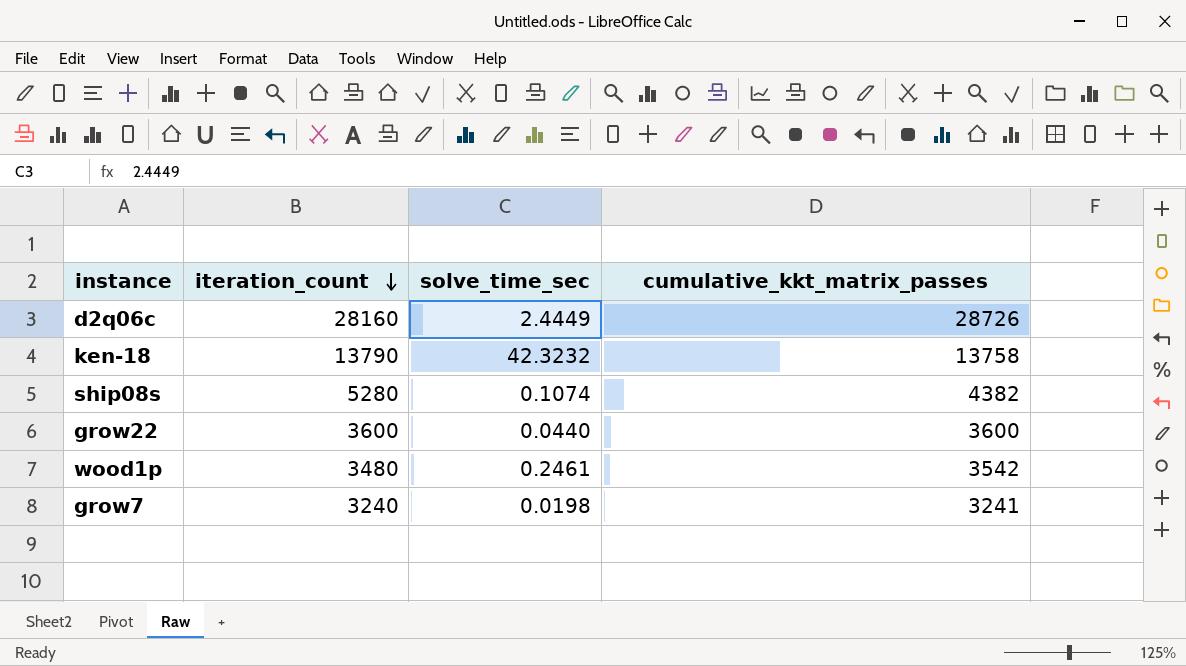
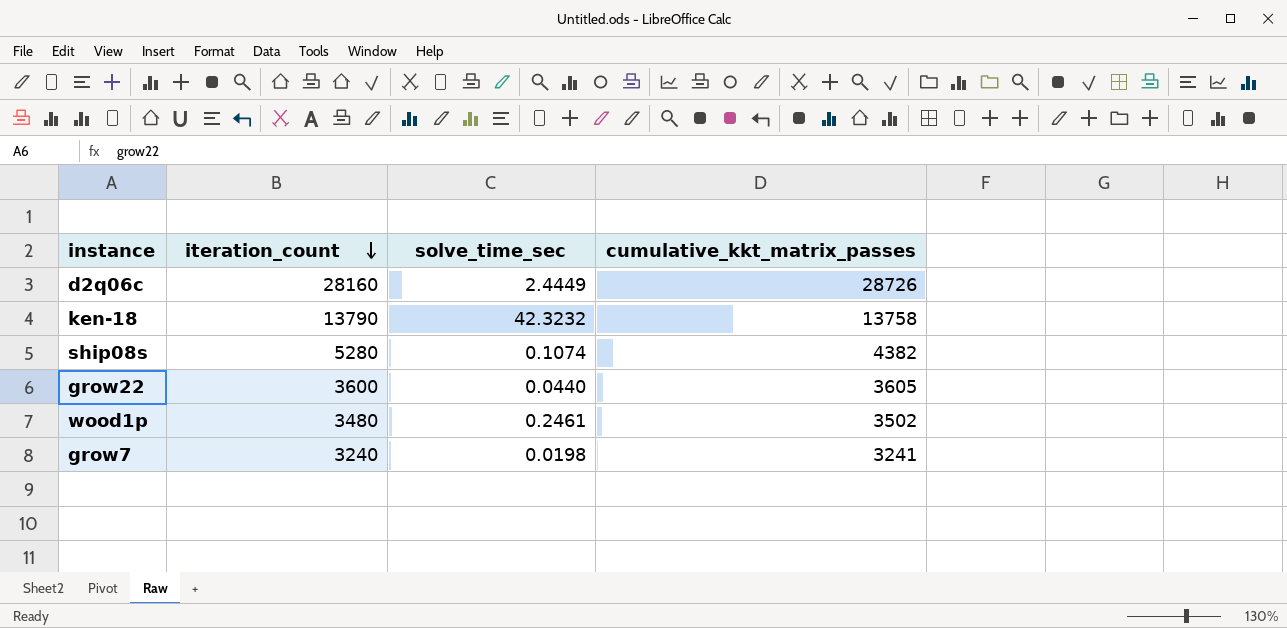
grow22 | cumulative_kkt_matrix_passes: 3600 -> 3605
wood1p | cumulative_kkt_matrix_passes: 3542 -> 3502

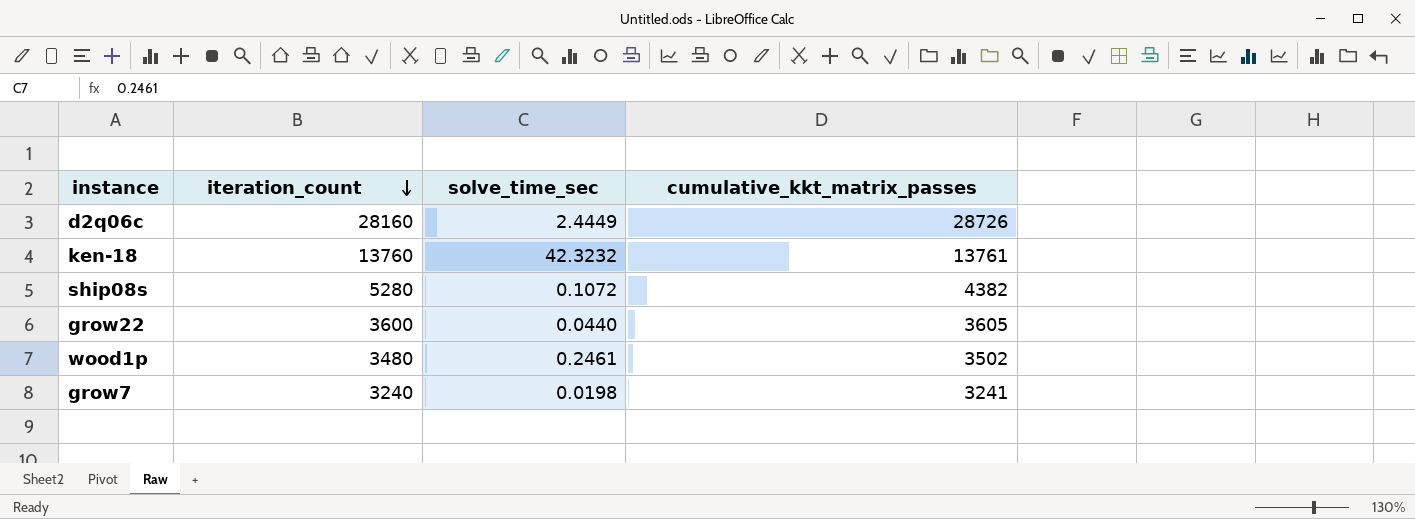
ken-18 | iteration_count: 13790 -> 13760
ken-18 | cumulative_kkt_matrix_passes: 13758 -> 13761
ship08s | solve_time_sec: 0.1074 -> 0.1072

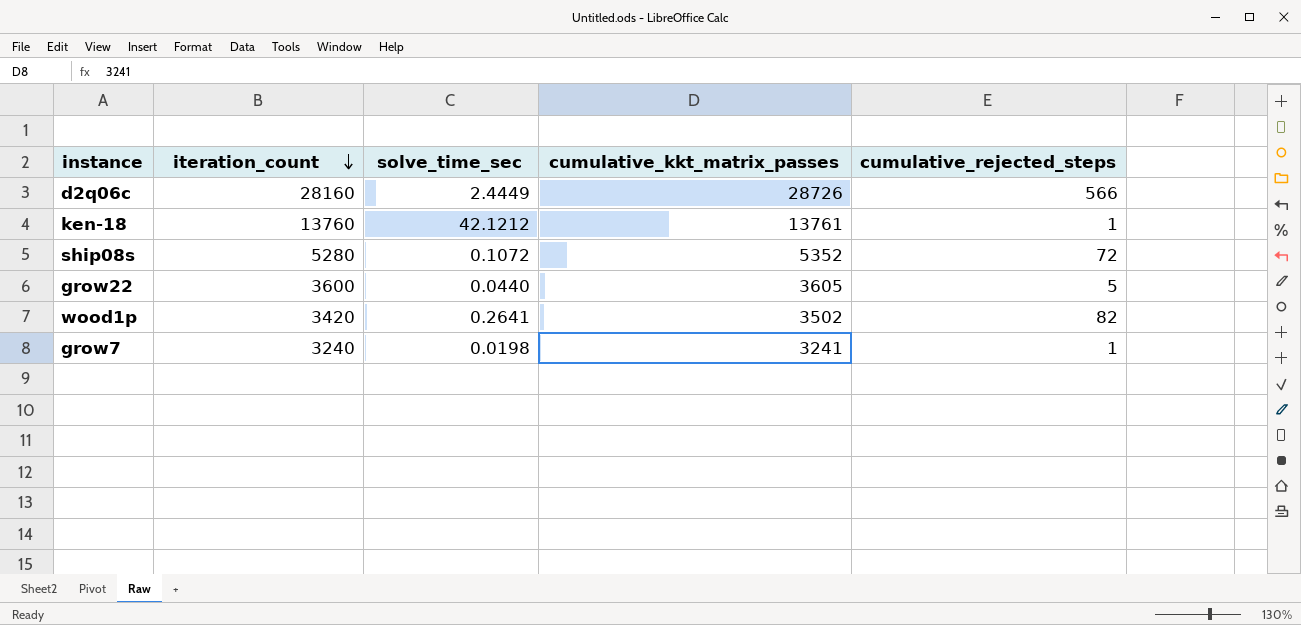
column cumulative_rejected_steps | formula: none -> [cumulative_kkt_matrix_passes] - [iteration_count]
ken-18 | solve_time_sec: 42.3232 -> 42.1212
ship08s | cumulative_kkt_matrix_passes: 4382 -> 5352
wood1p | iteration_count: 3480 -> 3420
wood1p | solve_time_sec: 0.2461 -> 0.2641

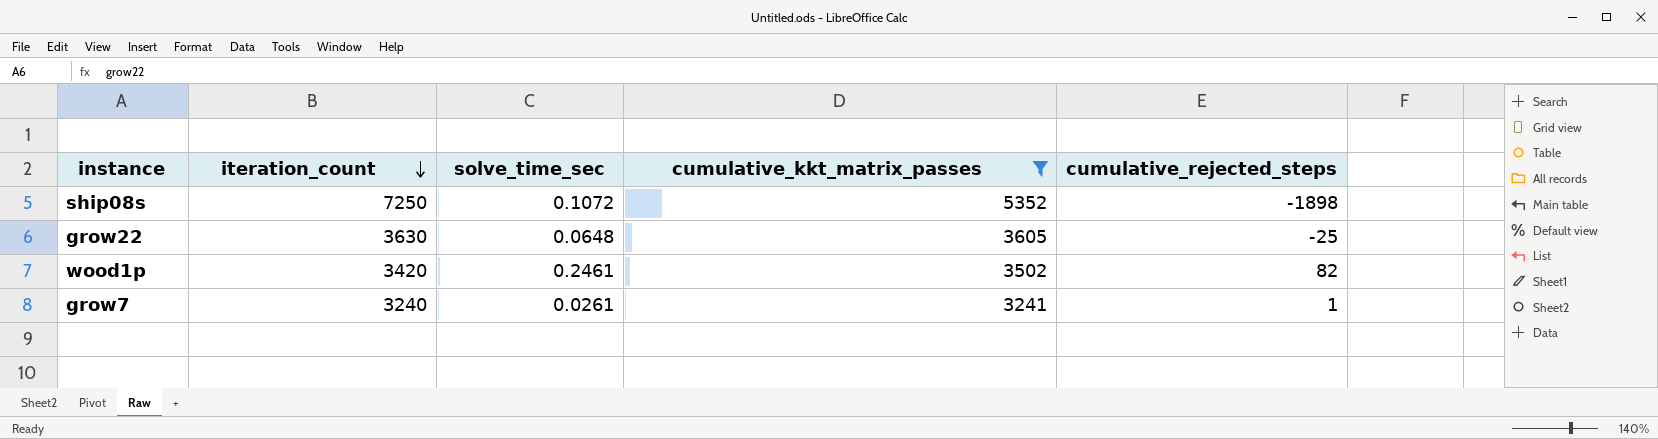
filter: none -> cumulative_kkt_matrix_passes <= 5352
ship08s | iteration_count: 5280 -> 7250
ship08s | cumulative_rejected_steps: 72 -> -1898
grow22 | iteration_count: 3600 -> 3630
grow22 | solve_time_sec: 0.0440 -> 0.0648
grow22 | cumulative_rejected_steps: 5 -> -25
wood1p | solve_time_sec: 0.2641 -> 0.2461
grow7 | solve_time_sec: 0.0198 -> 0.0261

